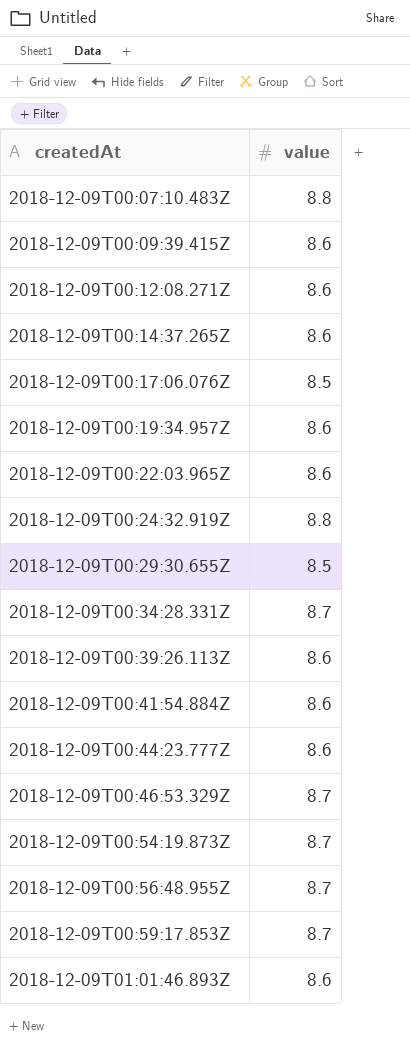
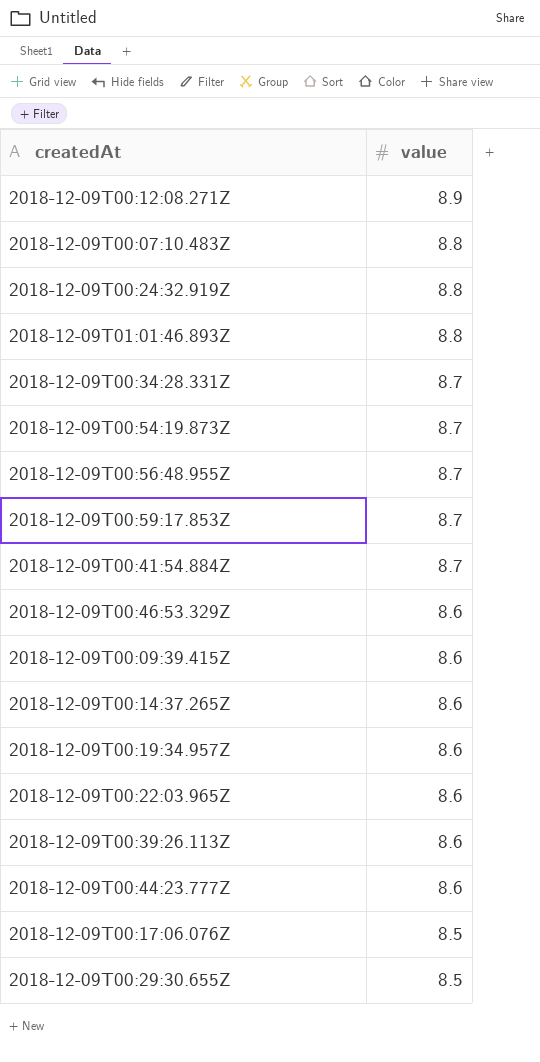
row order: createdAt ascending -> value descending
2018-12-09T00:12:08.271Z | value: 8.6 -> 8.9
2018-12-09T01:01:46.893Z | value: 8.6 -> 8.8
2018-12-09T00:41:54.884Z | value: 8.6 -> 8.7
2018-12-09T00:46:53.329Z | value: 8.7 -> 8.6

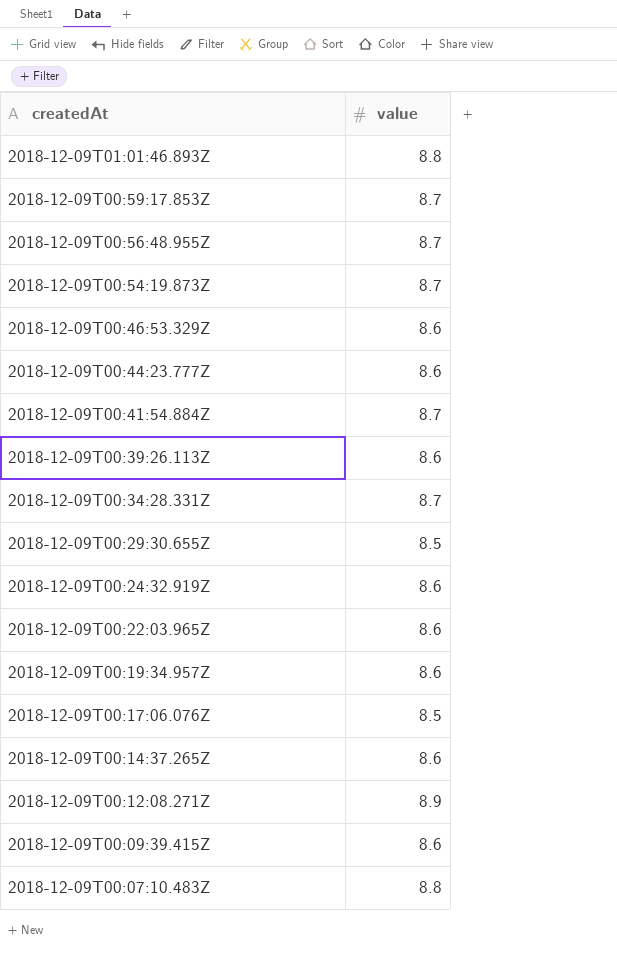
row order: value descending -> createdAt descending
2018-12-09T00:24:32.919Z | value: 8.8 -> 8.6

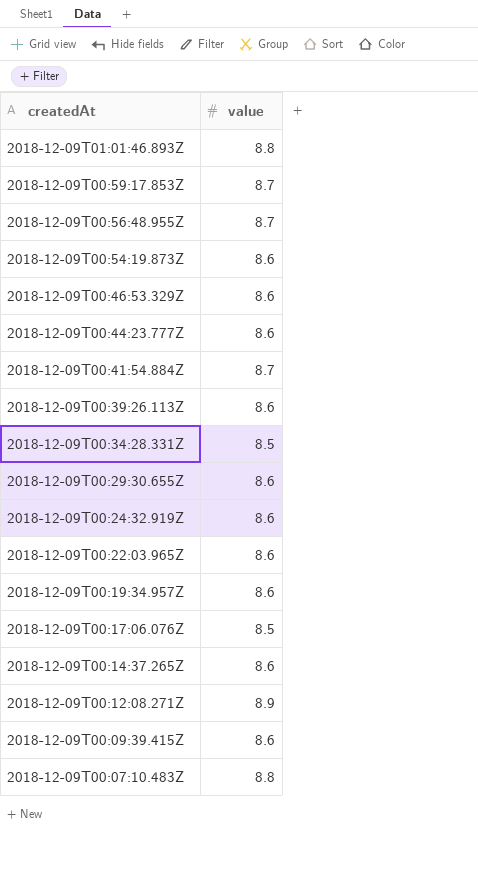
2018-12-09T00:54:19.873Z | value: 8.7 -> 8.6
2018-12-09T00:34:28.331Z | value: 8.7 -> 8.5
2018-12-09T00:29:30.655Z | value: 8.5 -> 8.6

